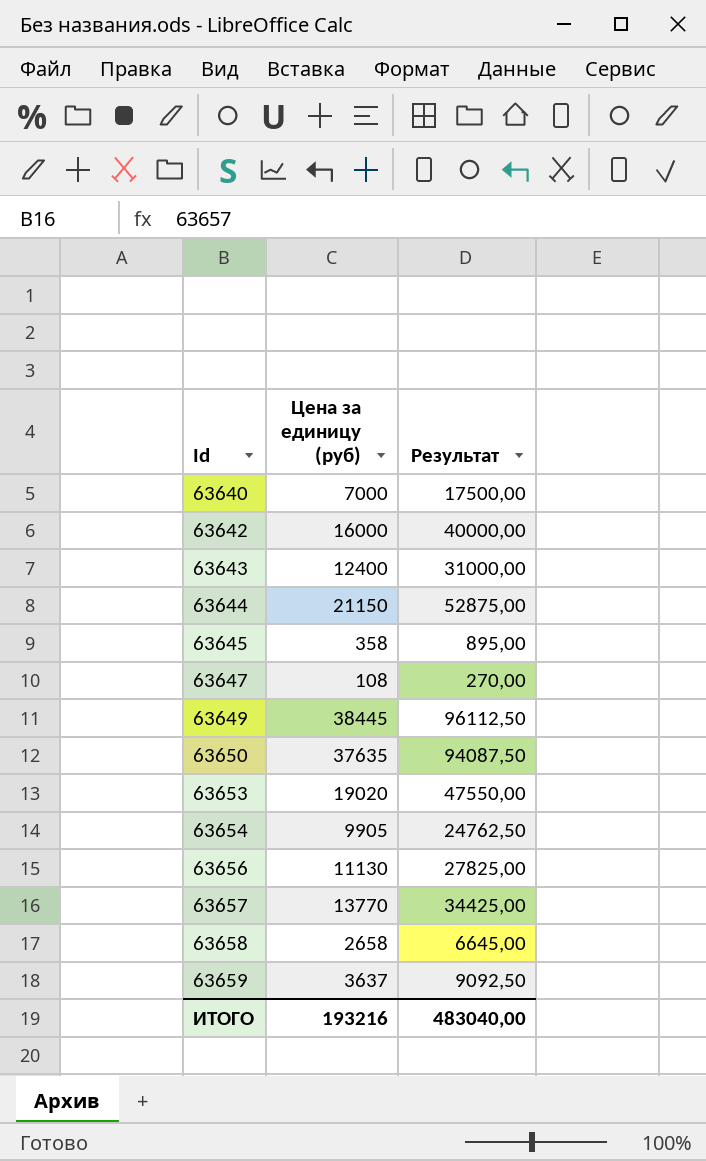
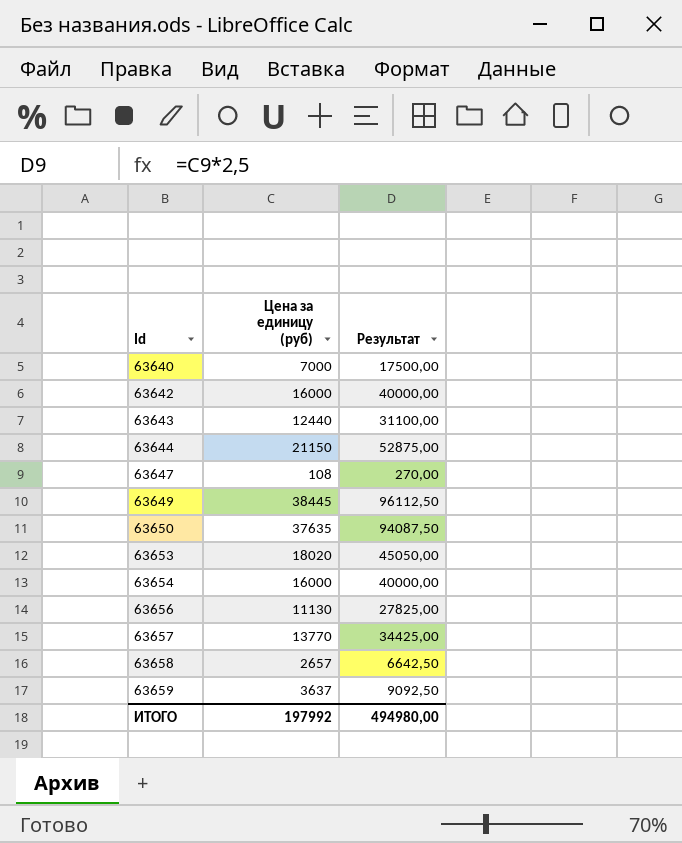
row 63645: 358 | 895,00 -> none
63643 | Цена за единицу (руб): 12400 -> 12440
63643 | Результат: 31000,00 -> 31100,00
63653 | Цена за единицу (руб): 19020 -> 18020
63653 | Результат: 47550,00 -> 45050,00
63654 | Цена за единицу (руб): 9905 -> 16000
63654 | Результат: 24762,50 -> 40000,00
63658 | Цена за единицу (руб): 2658 -> 2657
63658 | Результат: 6645,00 -> 6642,50
ИТОГО | Цена за единицу (руб): 193216 -> 197992
ИТОГО | Результат: 483040,00 -> 494980,00

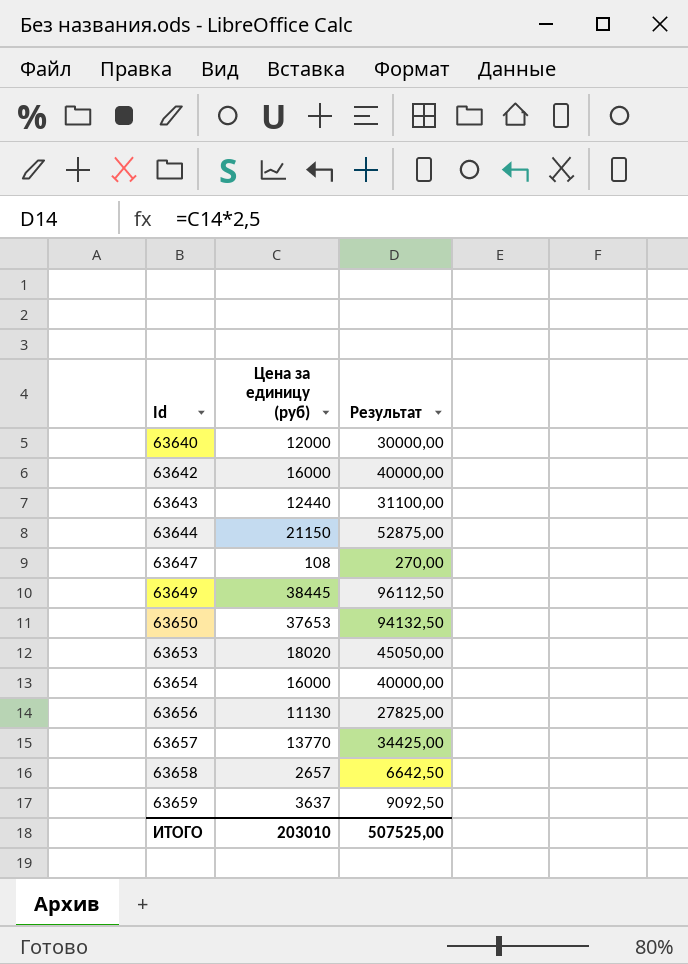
63640 | Цена за единицу (руб): 7000 -> 12000
63640 | Результат: 17500,00 -> 30000,00
63650 | Цена за единицу (руб): 37635 -> 37653
63650 | Результат: 94087,50 -> 94132,50
ИТОГО | Цена за единицу (руб): 197992 -> 203010
ИТОГО | Результат: 494980,00 -> 507525,00

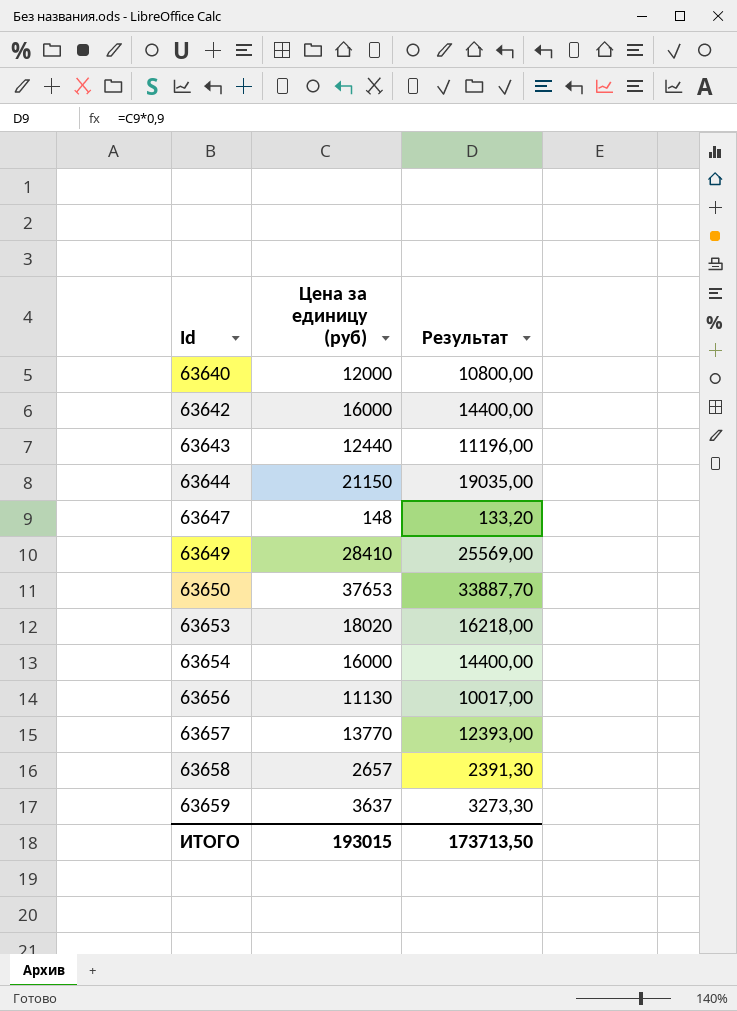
column Результат | formula: [Цена за единицу (руб)] * 2,5 -> [Цена за единицу (руб)] * 0,9
63647 | Цена за единицу (руб): 108 -> 148
63649 | Цена за единицу (руб): 38445 -> 28410
ИТОГО | Цена за единицу (руб): 203010 -> 193015
ИТОГО | Результат: 507525,00 -> 173713,50

